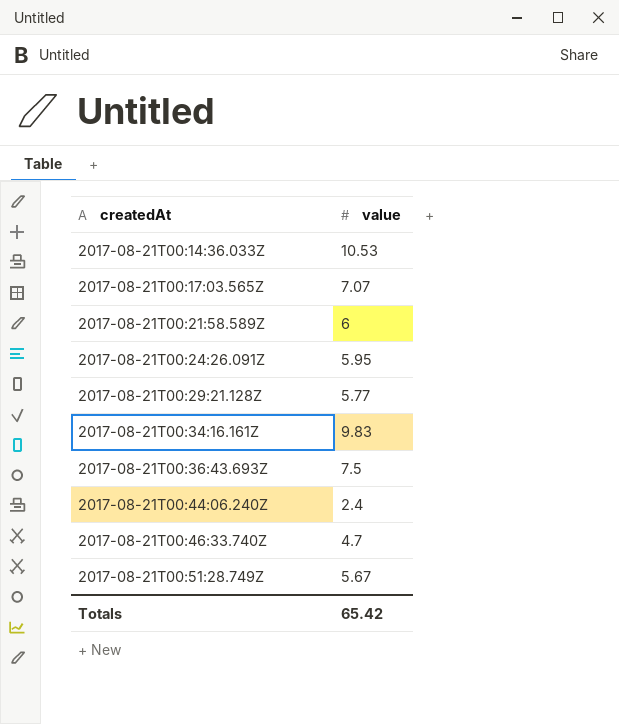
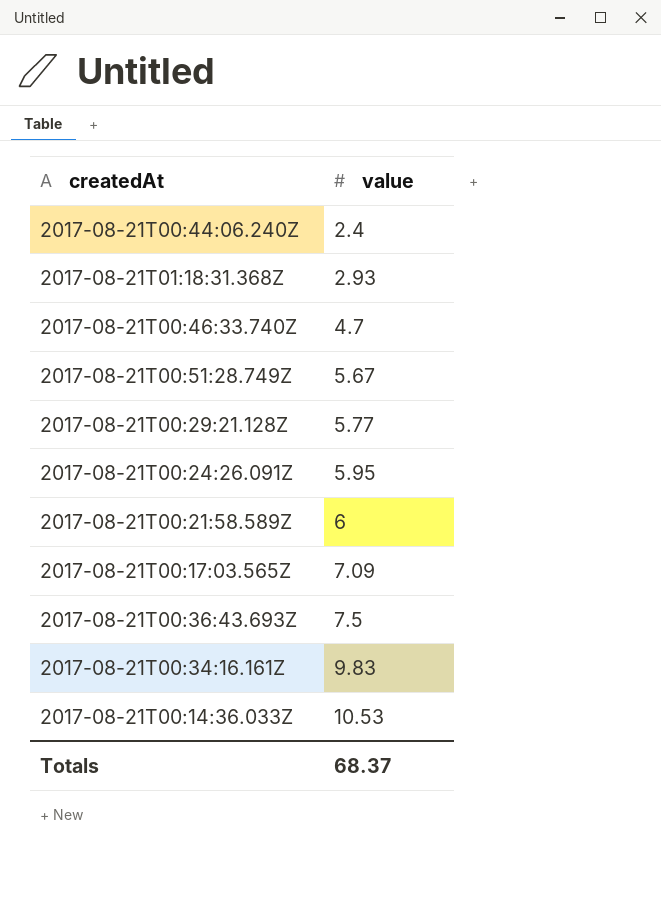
row order: createdAt ascending -> value ascending
row 2017-08-21T01:18:31.368Z: none -> 2.93
2017-08-21T00:17:03.565Z | value: 7.07 -> 7.09
Totals | value: 65.42 -> 68.37

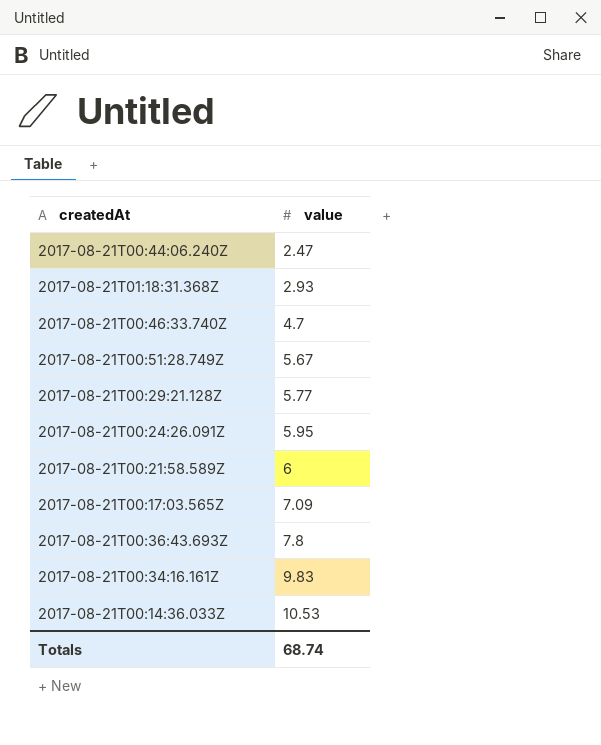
2017-08-21T00:44:06.240Z | value: 2.4 -> 2.47
2017-08-21T00:36:43.693Z | value: 7.5 -> 7.8
Totals | value: 68.37 -> 68.74

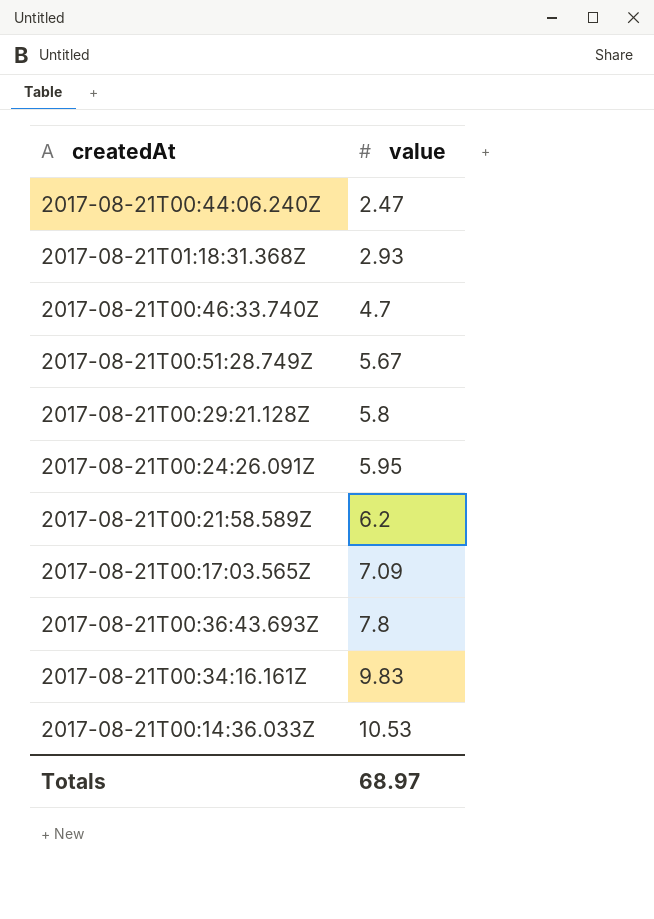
2017-08-21T00:29:21.128Z | value: 5.77 -> 5.8
2017-08-21T00:21:58.589Z | value: 6 -> 6.2
Totals | value: 68.74 -> 68.97

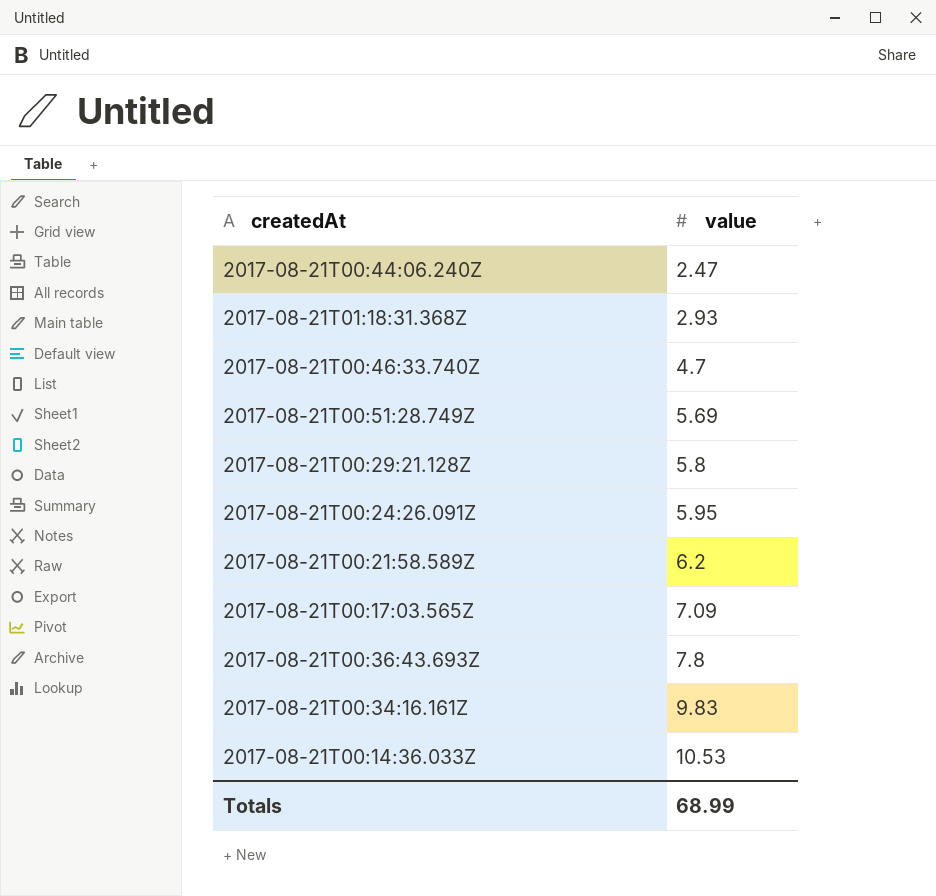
2017-08-21T00:51:28.749Z | value: 5.67 -> 5.69
Totals | value: 68.97 -> 68.99

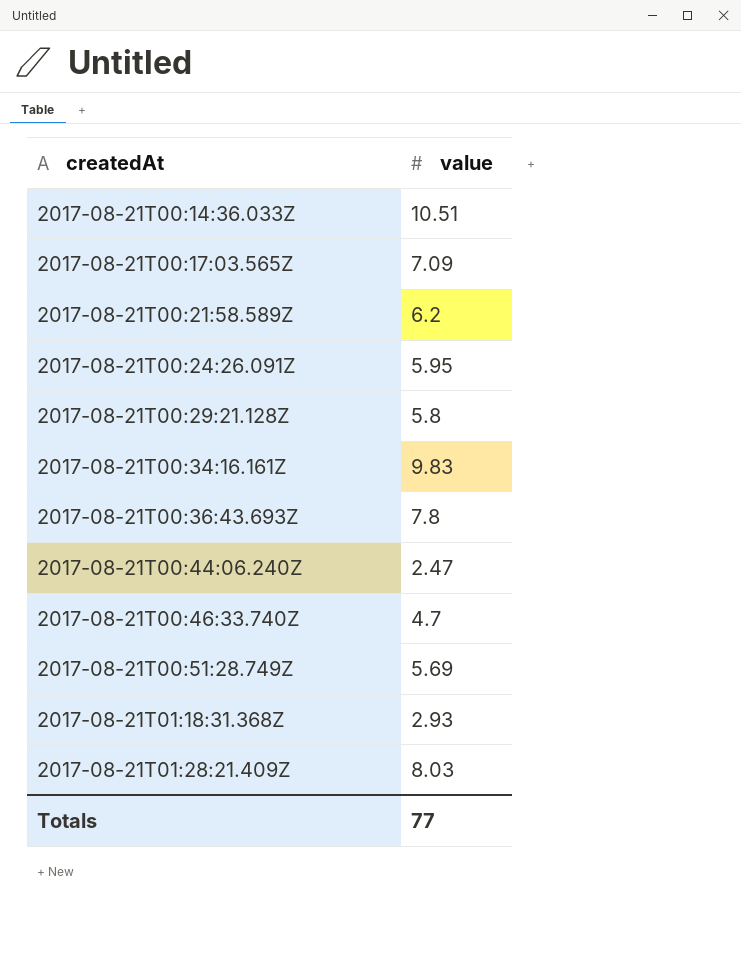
row order: value ascending -> createdAt ascending
2017-08-21T00:14:36.033Z | value: 10.53 -> 10.51
row 2017-08-21T01:28:21.409Z: none -> 8.03
Totals | value: 68.99 -> 77

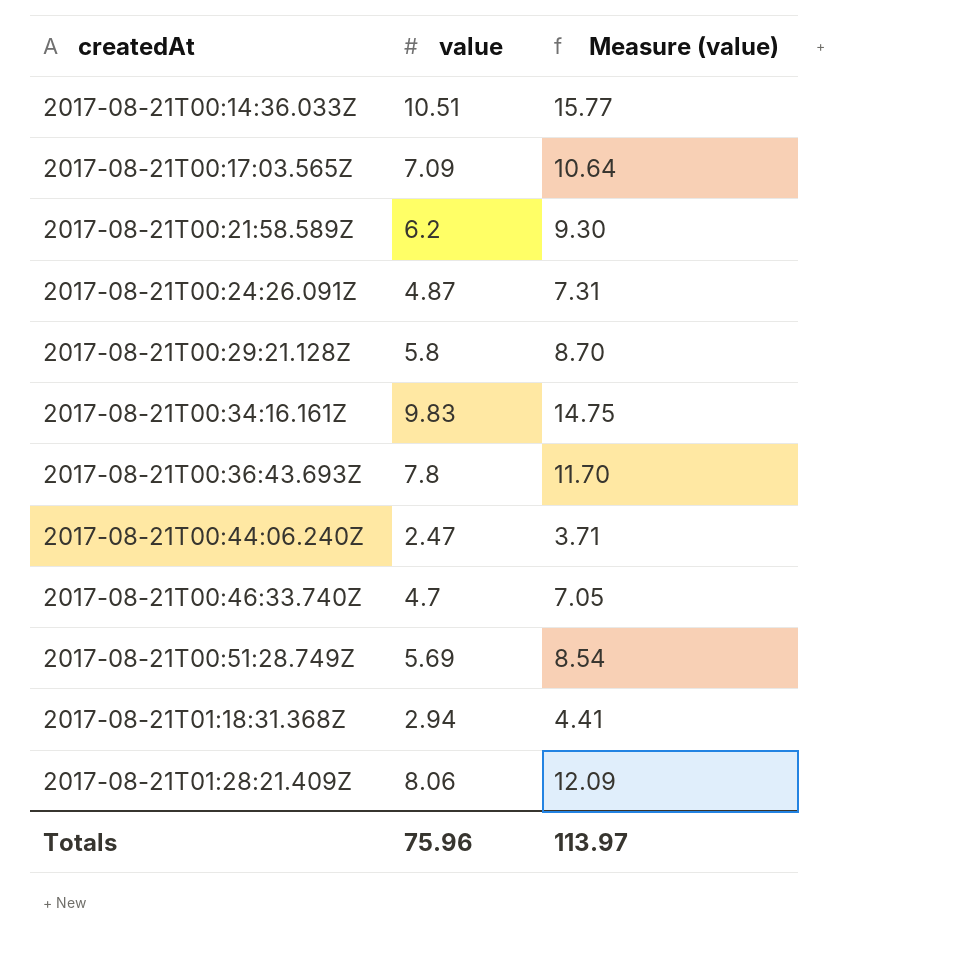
column Measure (value) | formula: none -> [value] * 1.5
2017-08-21T00:24:26.091Z | value: 5.95 -> 4.87
2017-08-21T01:18:31.368Z | value: 2.93 -> 2.94
2017-08-21T01:28:21.409Z | value: 8.03 -> 8.06
Totals | value: 77 -> 75.96

